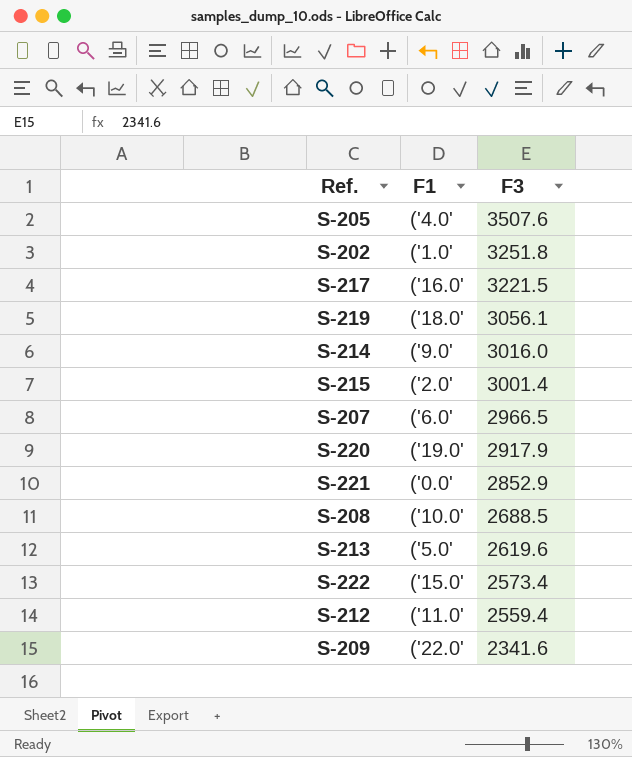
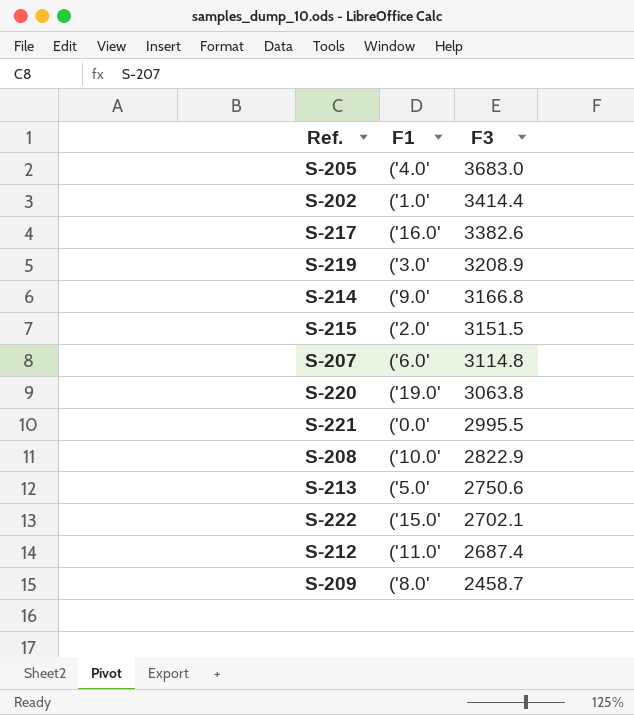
S-205 | F3: 3507.6 -> 3683.0
S-202 | F3: 3251.8 -> 3414.4
S-217 | F3: 3221.5 -> 3382.6
S-219 | F1: ('18.0' -> ('3.0'
S-219 | F3: 3056.1 -> 3208.9
S-214 | F3: 3016.0 -> 3166.8
S-215 | F3: 3001.4 -> 3151.5
S-207 | F3: 2966.5 -> 3114.8
S-220 | F3: 2917.9 -> 3063.8
S-221 | F3: 2852.9 -> 2995.5
S-208 | F3: 2688.5 -> 2822.9
S-213 | F3: 2619.6 -> 2750.6
S-222 | F3: 2573.4 -> 2702.1
S-212 | F3: 2559.4 -> 2687.4
S-209 | F1: ('22.0' -> ('8.0'
S-209 | F3: 2341.6 -> 2458.7

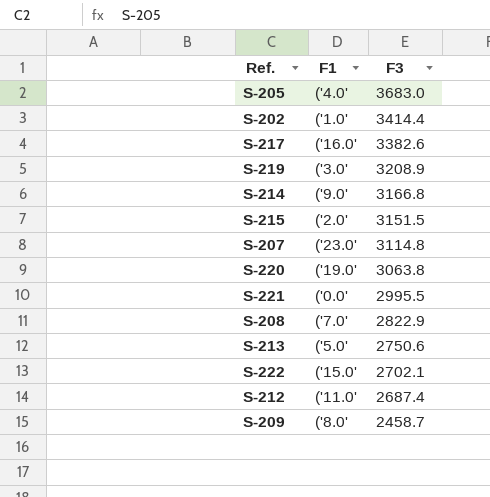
S-207 | F1: ('6.0' -> ('23.0'
S-208 | F1: ('10.0' -> ('7.0'

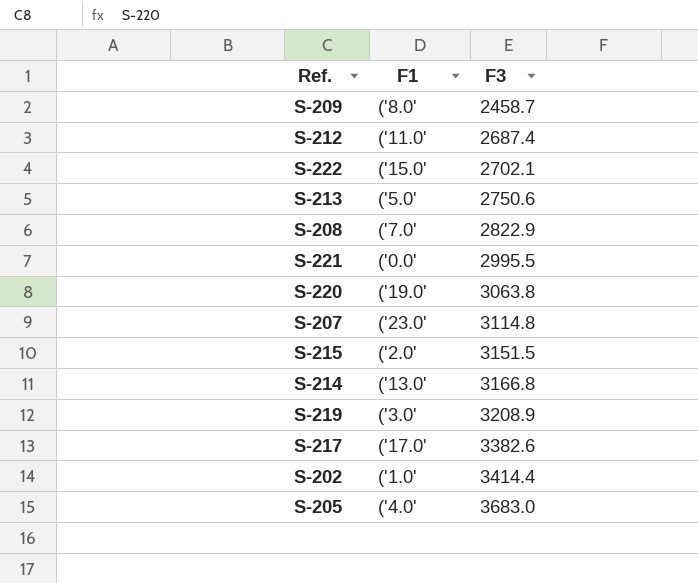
row order: F3 descending -> F3 ascending
S-214 | F1: ('9.0' -> ('13.0'
S-217 | F1: ('16.0' -> ('17.0'

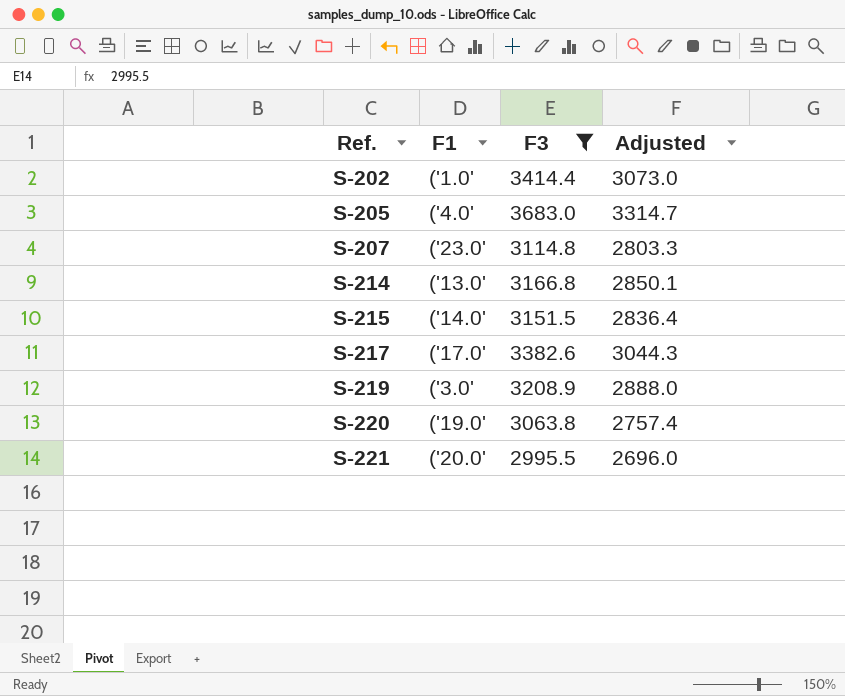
filter: none -> F3 >= 2995.5
row order: F3 ascending -> Ref. ascending
column Adjusted | formula: none -> [F3] * 0.9
S-215 | F1: ('2.0' -> ('14.0'
S-221 | F1: ('0.0' -> ('20.0'

